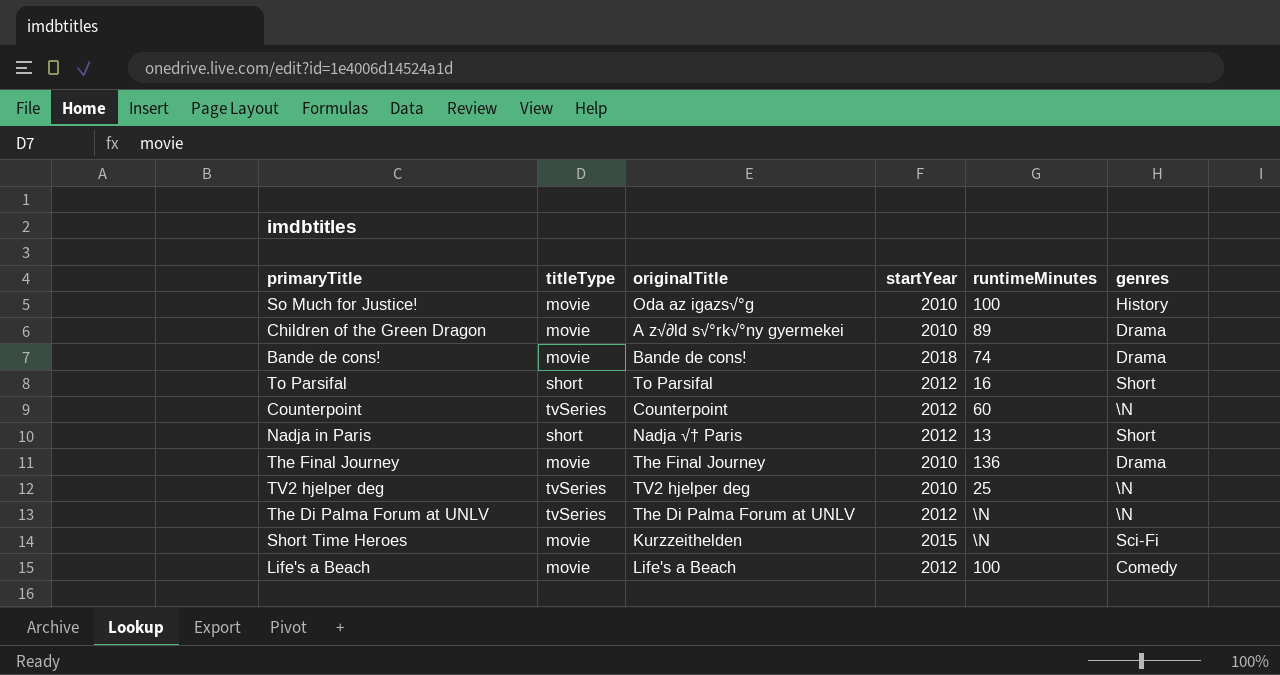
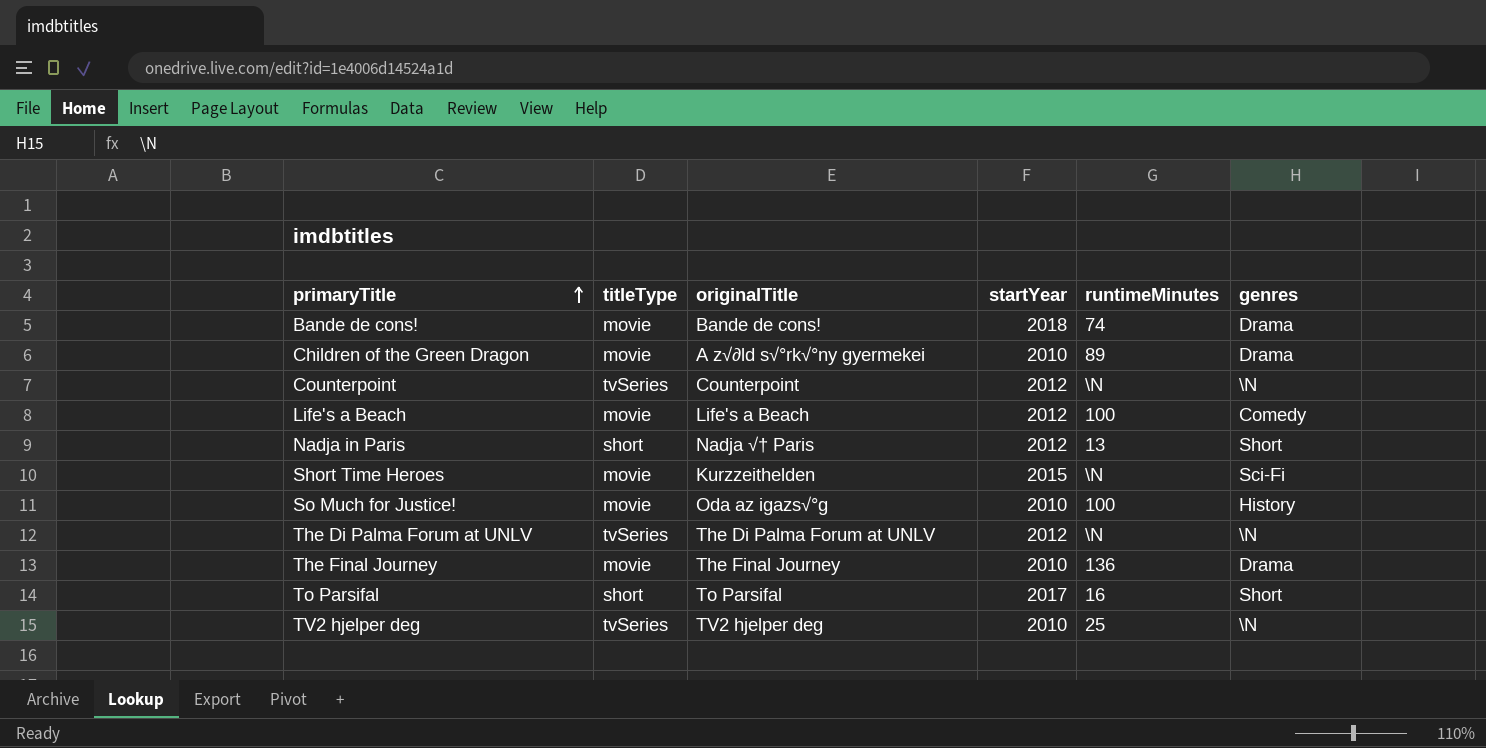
row order: none -> primaryTitle ascending
Counterpoint | runtimeMinutes: 60 -> \N
To Parsifal | startYear: 2012 -> 2017

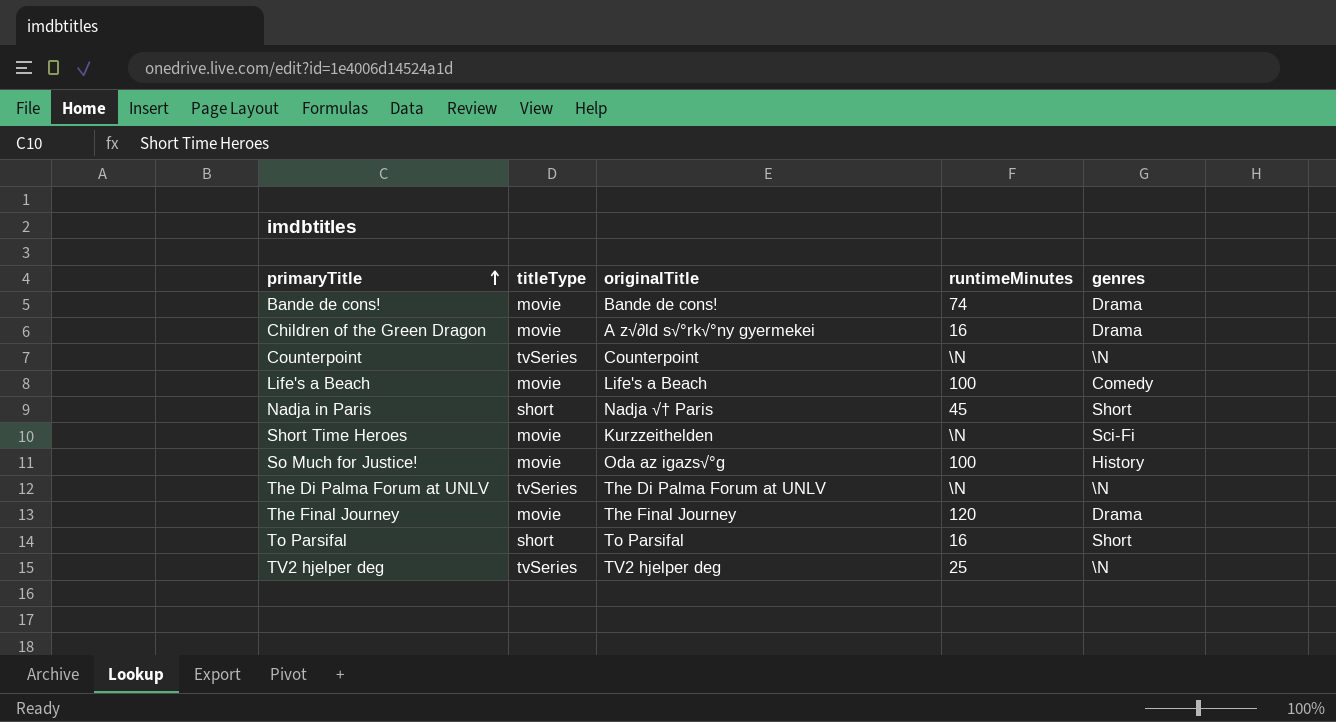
column startYear | position: 4 -> none
Children of the Green Dragon | runtimeMinutes: 89 -> 16
Nadja in Paris | runtimeMinutes: 13 -> 45
The Final Journey | runtimeMinutes: 136 -> 120

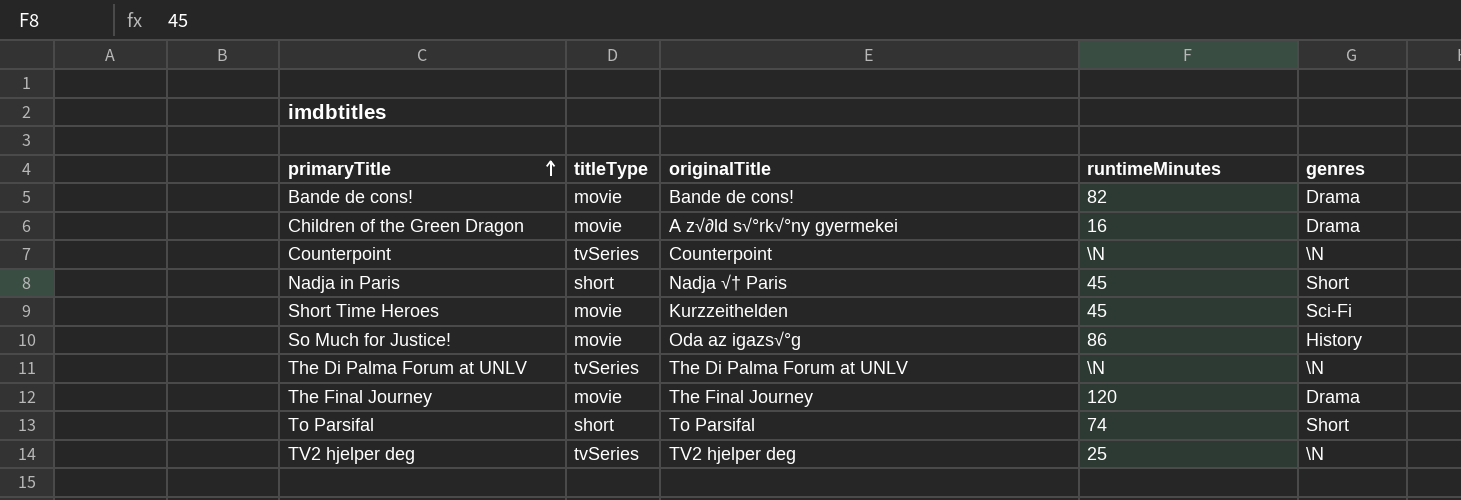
row Life's a Beach: movie | Life's a Beach | 100 | Comedy -> none
Bande de cons! | runtimeMinutes: 74 -> 82
Short Time Heroes | runtimeMinutes: \N -> 45
So Much for Justice! | runtimeMinutes: 100 -> 86
To Parsifal | runtimeMinutes: 16 -> 74

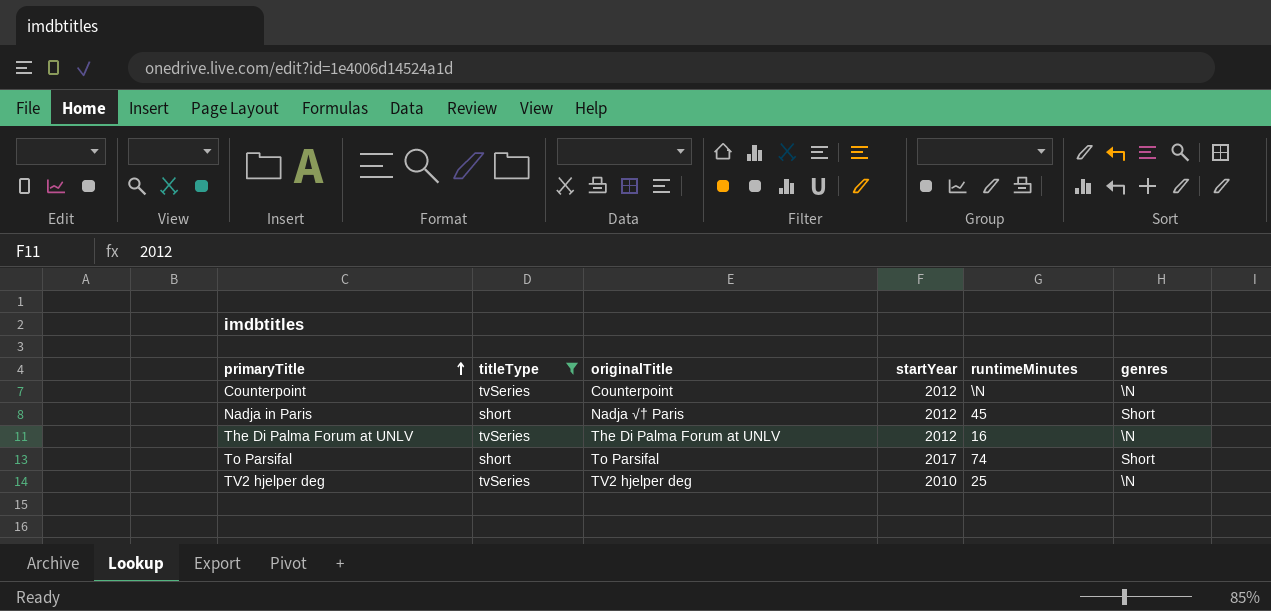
filter: none -> titleType != movie
column startYear | position: none -> 4
The Di Palma Forum at UNLV | runtimeMinutes: \N -> 16

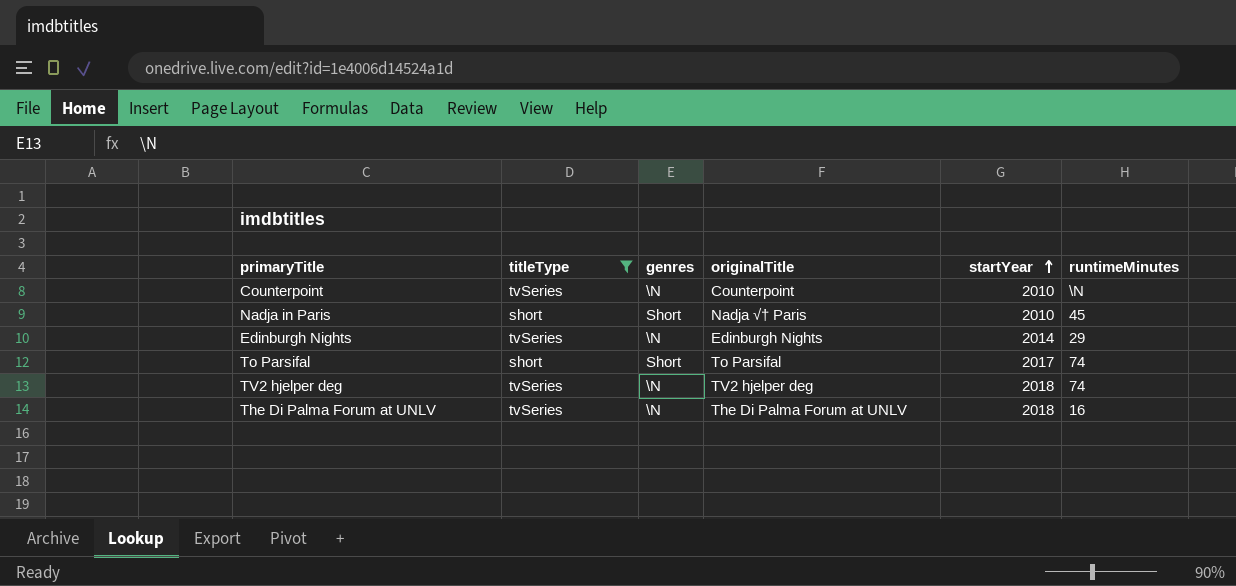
row order: primaryTitle ascending -> startYear ascending
column genres | position: 6 -> 3
Counterpoint | startYear: 2012 -> 2010
Nadja in Paris | startYear: 2012 -> 2010
row Edinburgh Nights: none -> tvSeries | \N | Edinburgh Nights | 2014 | 29
TV2 hjelper deg | startYear: 2010 -> 2018
TV2 hjelper deg | runtimeMinutes: 25 -> 74
The Di Palma Forum at UNLV | startYear: 2012 -> 2018

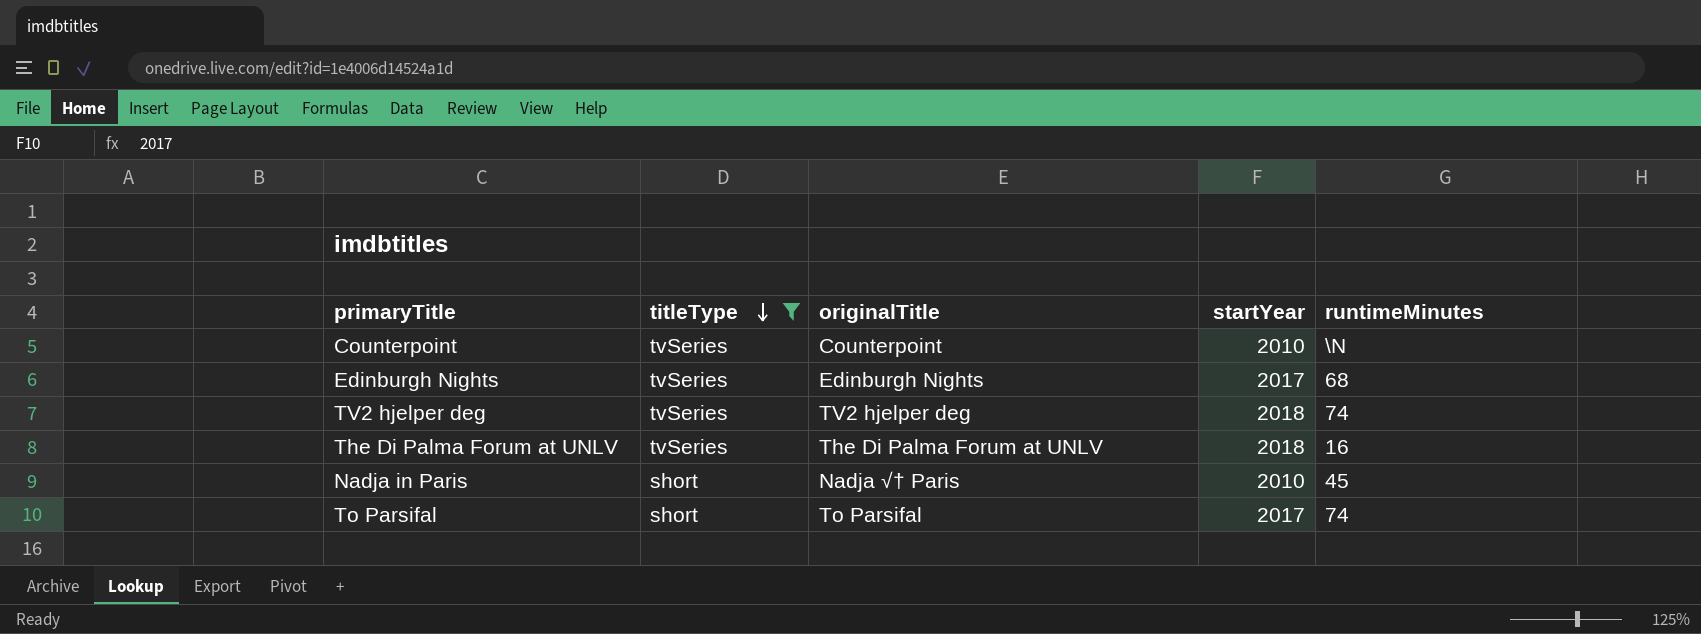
row order: startYear ascending -> titleType descending
column genres | position: 3 -> none
Edinburgh Nights | startYear: 2014 -> 2017
Edinburgh Nights | runtimeMinutes: 29 -> 68

